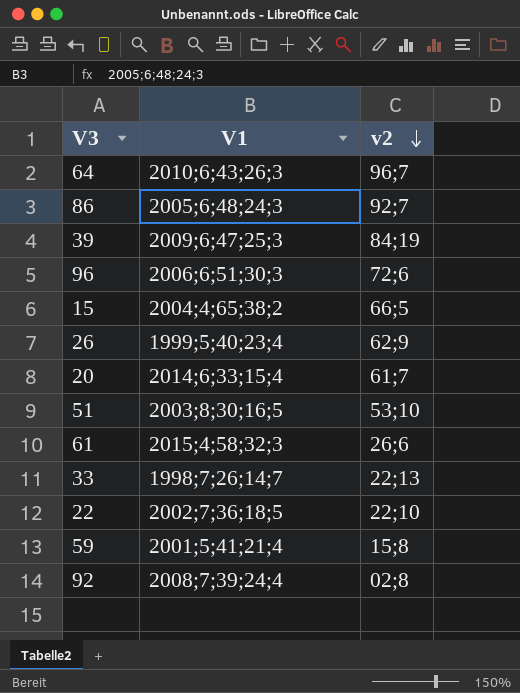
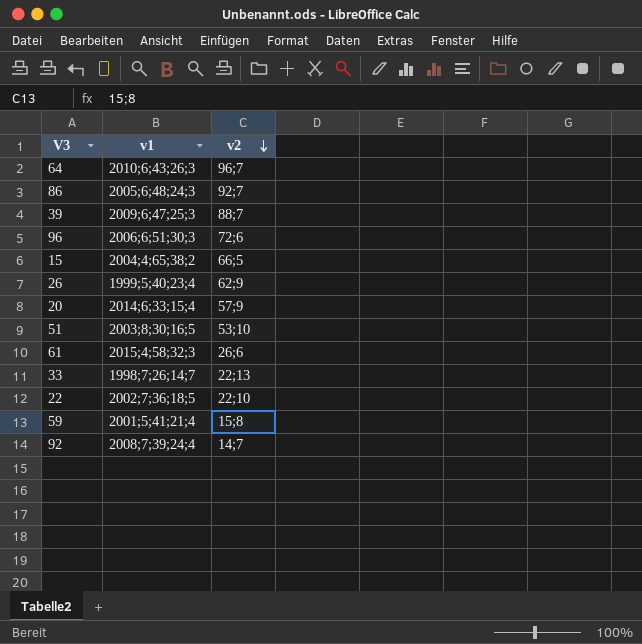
column name: V1 -> v1
39 | v2: 84;19 -> 88;7
20 | v2: 61;7 -> 57;9
92 | v2: 02;8 -> 14;7

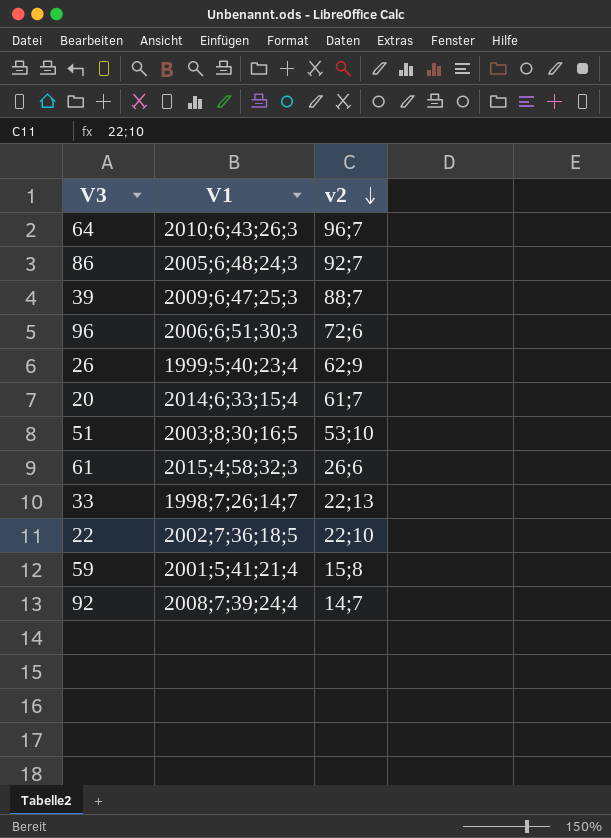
column name: v1 -> V1
row 15: 2004;4;65;38;2 | 66;5 -> none
20 | v2: 57;9 -> 61;7

